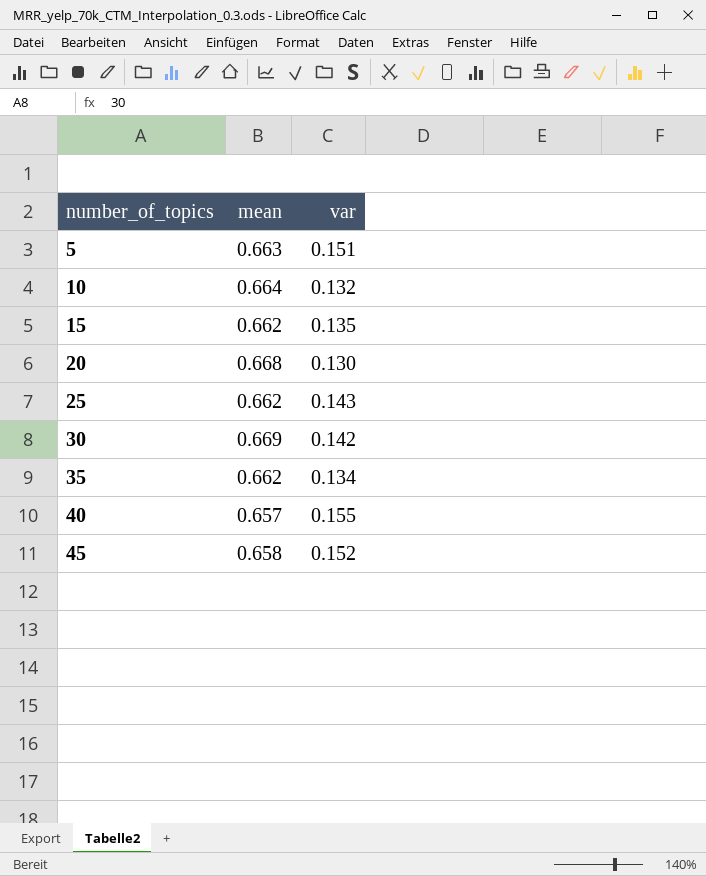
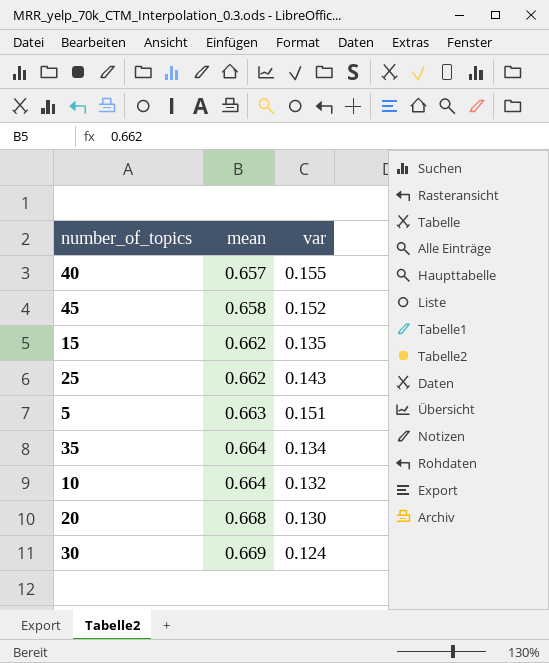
row order: number_of_topics ascending -> mean ascending
35 | mean: 0.662 -> 0.664
30 | var: 0.142 -> 0.124

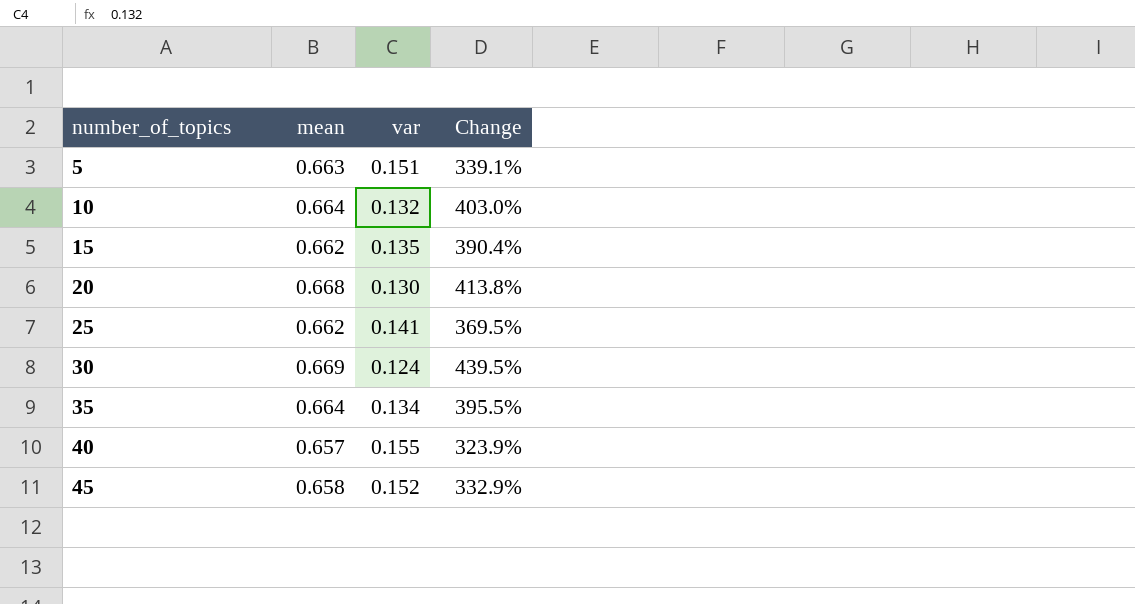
row order: mean ascending -> number_of_topics ascending
column Change | formula: none -> ([mean] - [var]) / [var]
25 | var: 0.143 -> 0.141

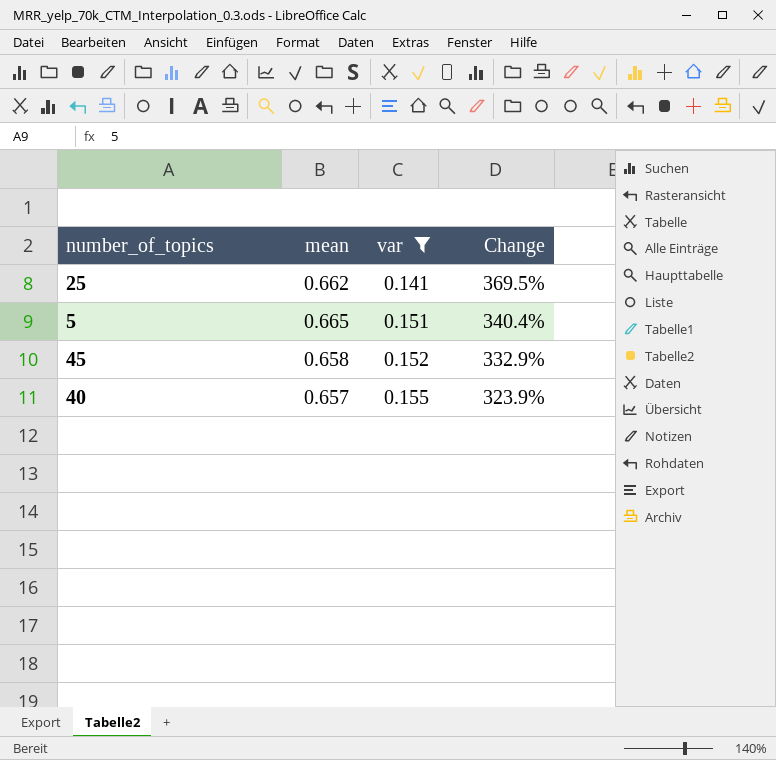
filter: none -> var >= 0.141
row order: number_of_topics ascending -> var ascending
5 | mean: 0.663 -> 0.665
5 | Change: 339.1% -> 340.4%

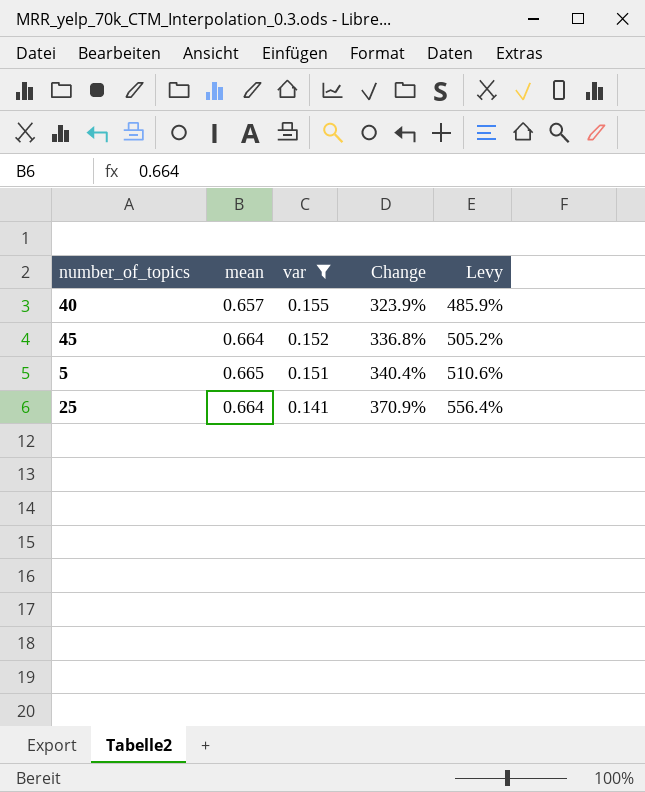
row order: var ascending -> var descending
column Levy | formula: none -> [Change] * 1.5
45 | mean: 0.658 -> 0.664
45 | Change: 332.9% -> 336.8%
25 | mean: 0.662 -> 0.664
25 | Change: 369.5% -> 370.9%

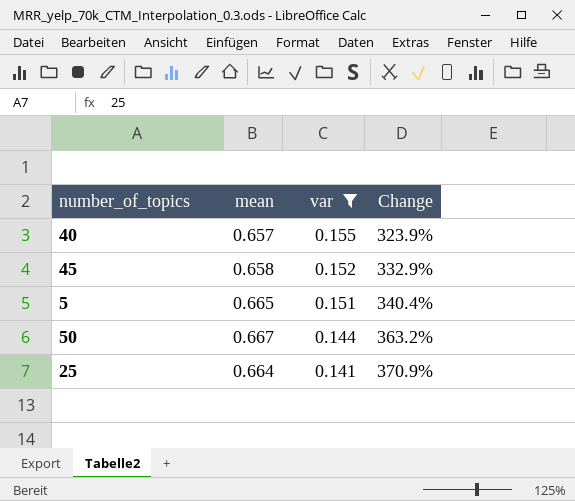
column Levy | formula: [Change] * 1.5 -> none
45 | mean: 0.664 -> 0.658
45 | Change: 336.8% -> 332.9%
row 50: none -> 0.667 | 0.144 | 363.2%

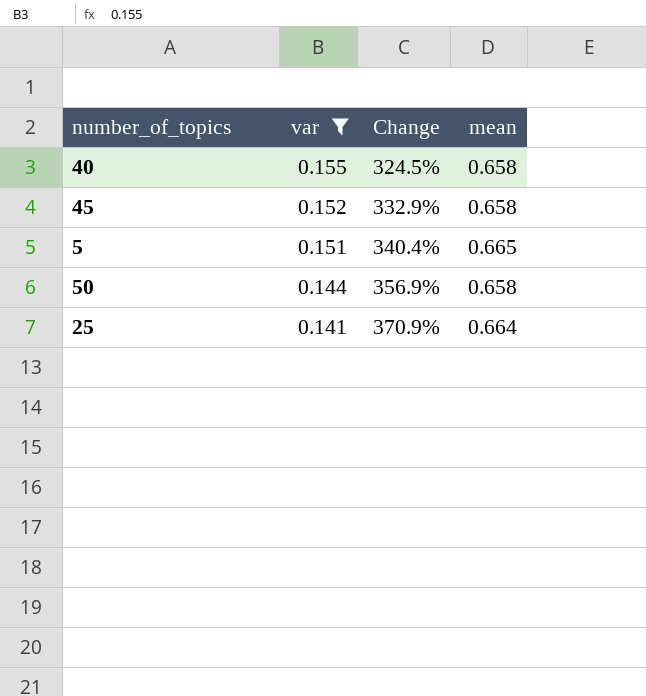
column mean | position: 2 -> 4
40 | Change: 323.9% -> 324.5%
40 | mean: 0.657 -> 0.658
50 | Change: 363.2% -> 356.9%
50 | mean: 0.667 -> 0.658

